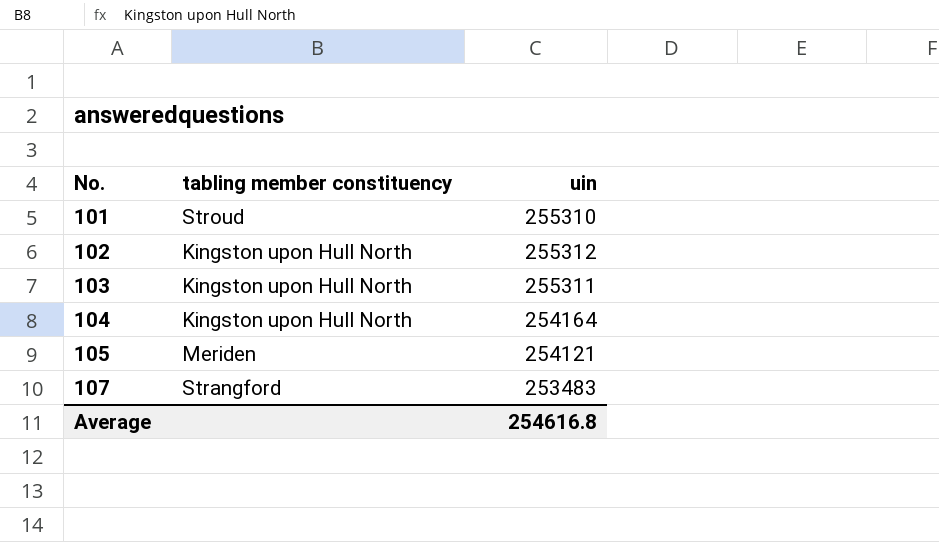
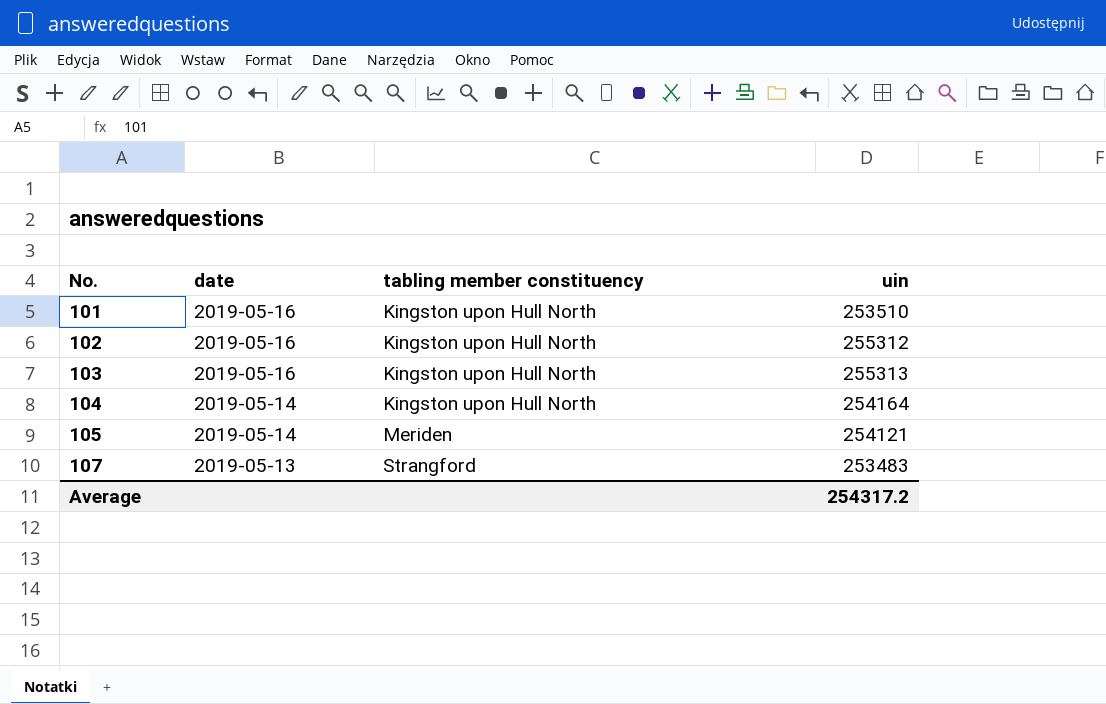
column date | position: none -> 2
101 | tabling member constituency: Stroud -> Kingston upon Hull North
101 | uin: 255310 -> 253510
103 | uin: 255311 -> 255313
Average | uin: 254616.8 -> 254317.2

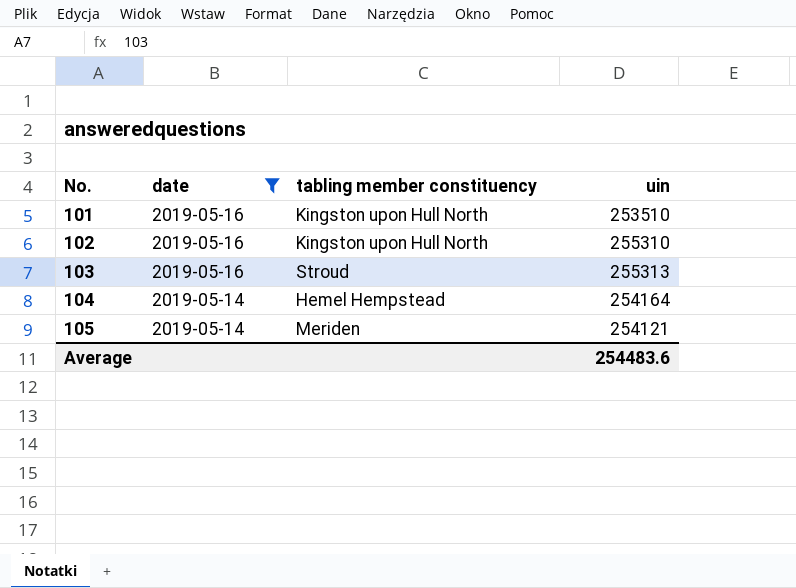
filter: none -> date != 2019-05-13
102 | uin: 255312 -> 255310
103 | tabling member constituency: Kingston upon Hull North -> Stroud
104 | tabling member constituency: Kingston upon Hull North -> Hemel Hempstead
Average | uin: 254317.2 -> 254483.6

